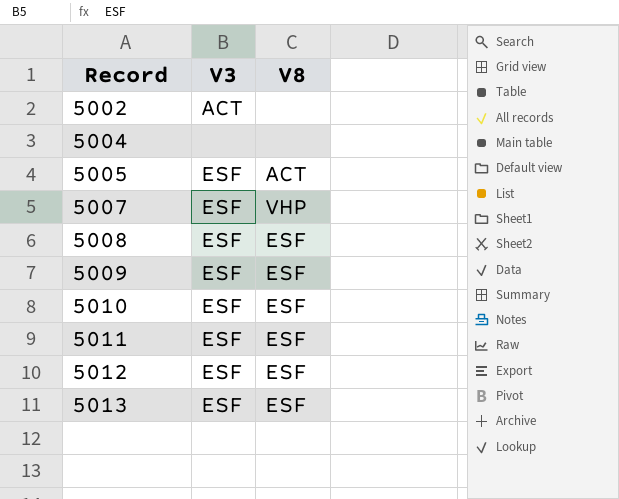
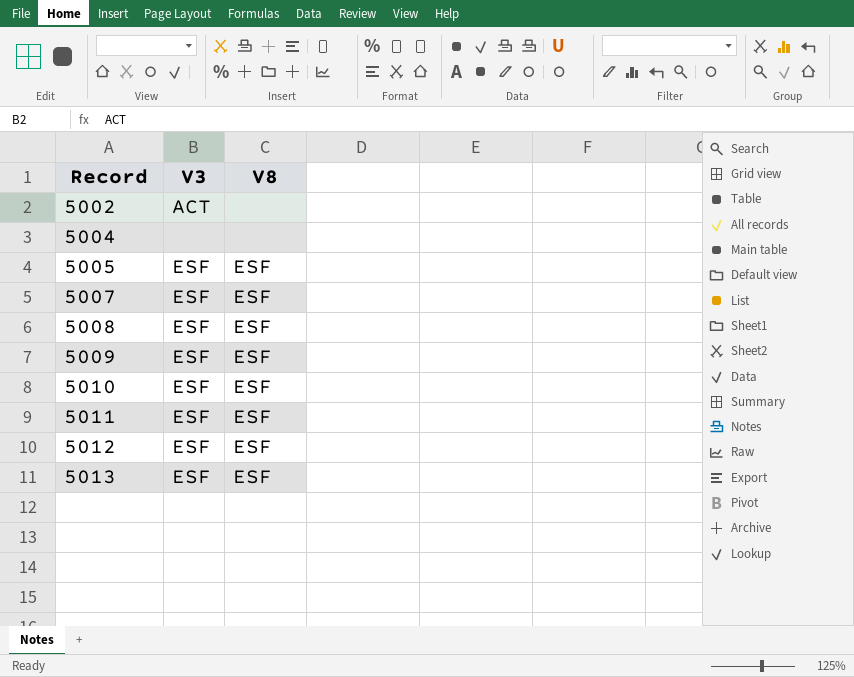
5005 | V8: ACT -> ESF
5007 | V8: VHP -> ESF

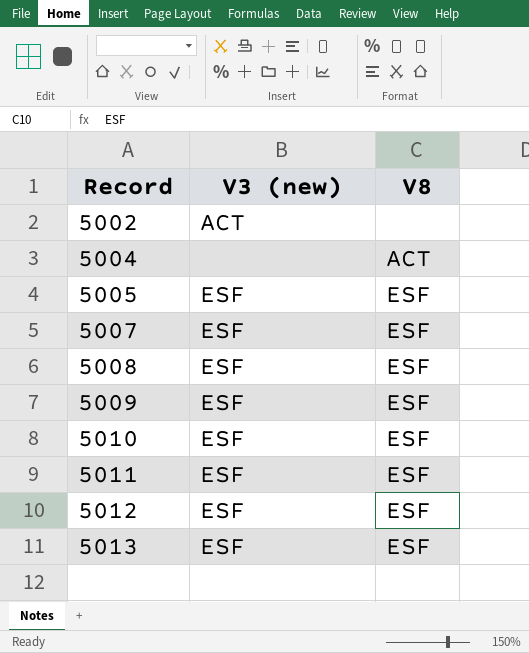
column name: V3 -> V3 (new)
5004 | V8: none -> ACT

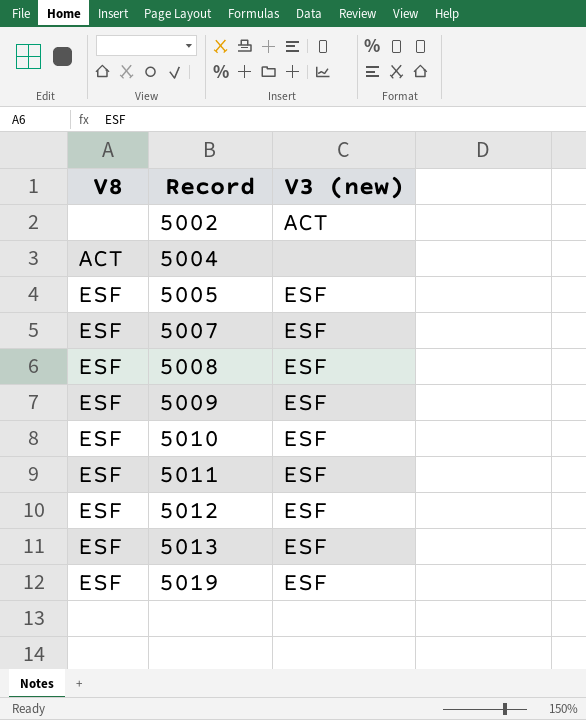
column V8 | position: 3 -> 1
row 5019: none -> ESF | ESF

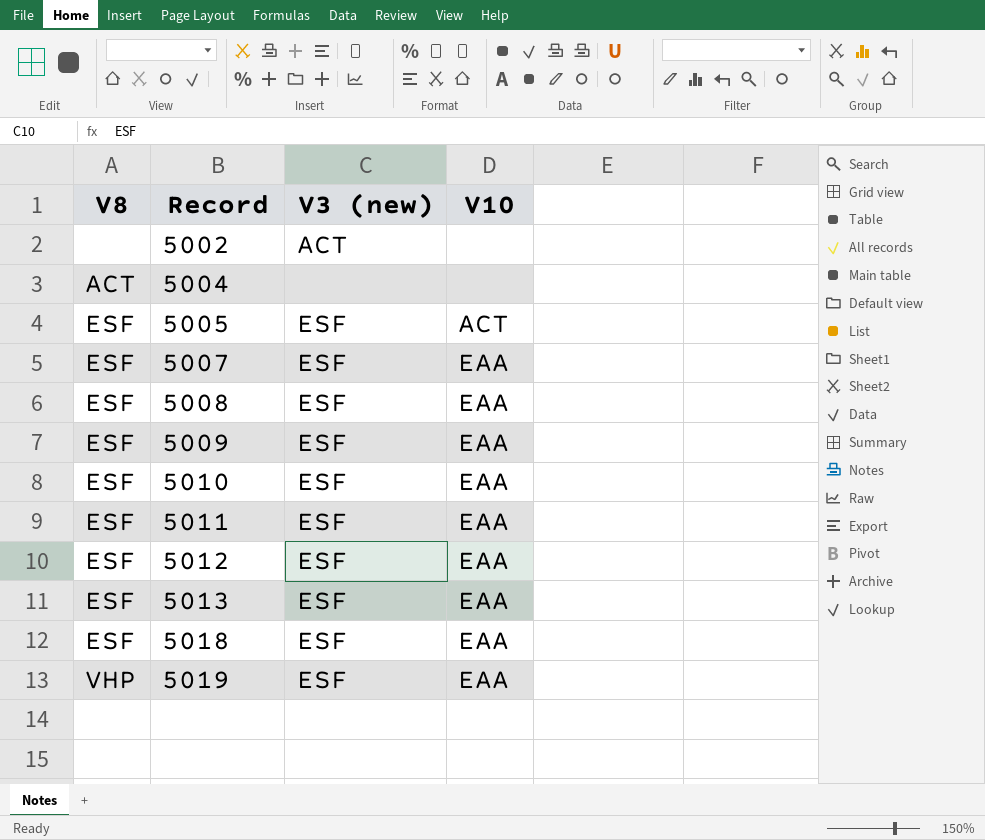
column V10 | position: none -> 4
row 5018: none -> ESF | ESF | EAA
5019 | V8: ESF -> VHP

